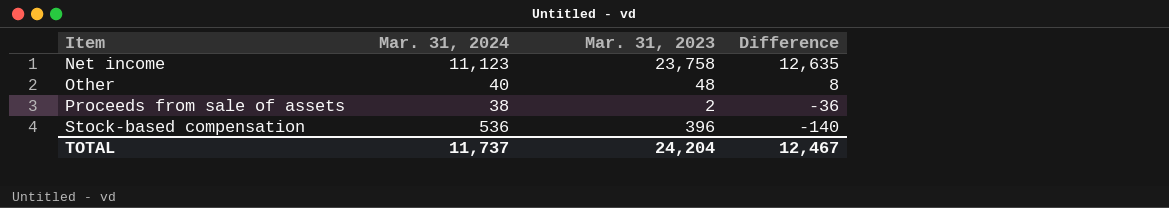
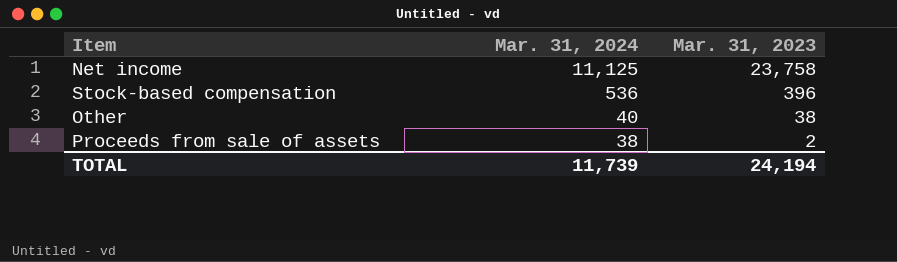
row order: Item ascending -> Mar. 31, 2024 descending
column Difference | formula: [Mar. 31, 2023] - [Mar. 31, 2024] -> none
Net income | Mar. 31, 2024: 11,123 -> 11,125
Other | Mar. 31, 2023: 48 -> 38
TOTAL | Mar. 31, 2024: 11,737 -> 11,739
TOTAL | Mar. 31, 2023: 24,204 -> 24,194

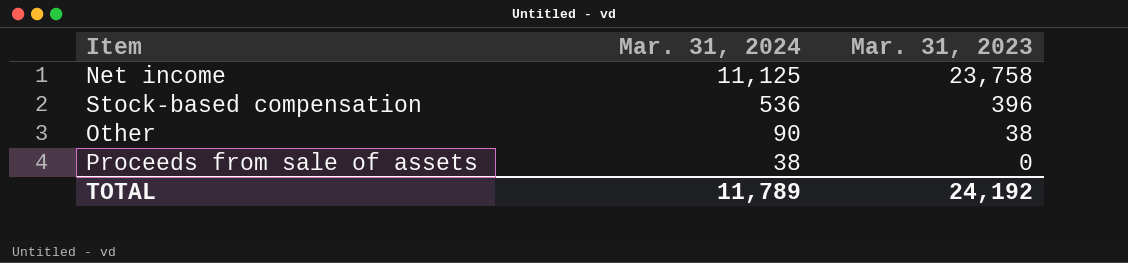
Other | Mar. 31, 2024: 40 -> 90
Proceeds from sale of assets | Mar. 31, 2023: 2 -> 0
TOTAL | Mar. 31, 2024: 11,739 -> 11,789
TOTAL | Mar. 31, 2023: 24,194 -> 24,192

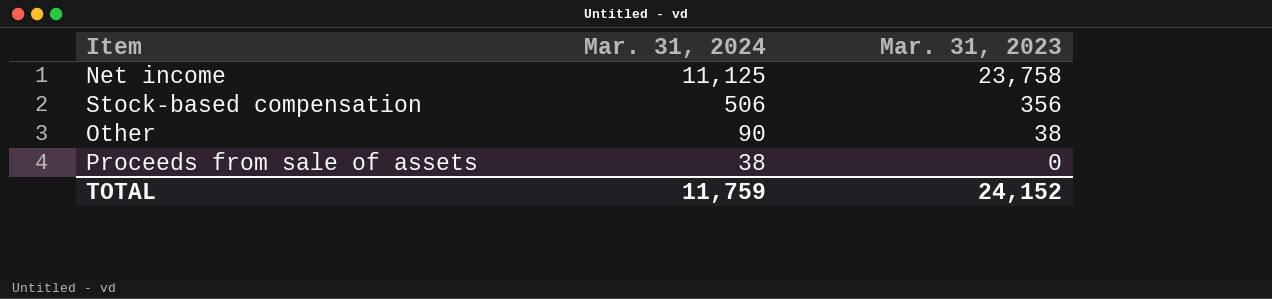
Stock-based compensation | Mar. 31, 2024: 536 -> 506
Stock-based compensation | Mar. 31, 2023: 396 -> 356
TOTAL | Mar. 31, 2024: 11,789 -> 11,759
TOTAL | Mar. 31, 2023: 24,192 -> 24,152

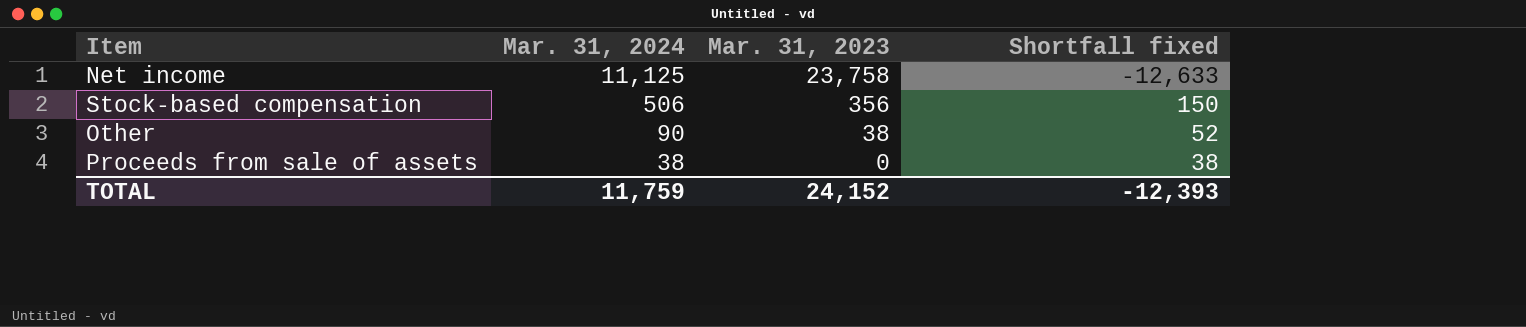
column Shortfall fixed | formula: none -> [Mar. 31, 2024] - [Mar. 31, 2023]

